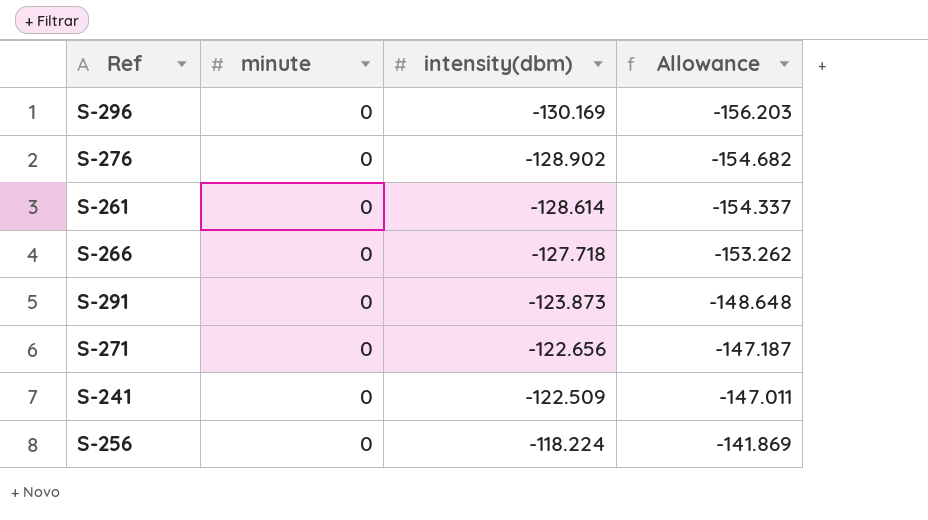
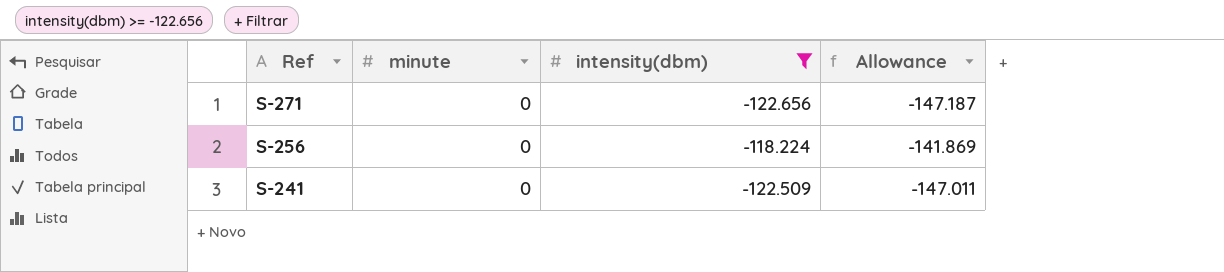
filter: none -> intensity(dbm) >= -122.656
row order: intensity(dbm) ascending -> Ref descending

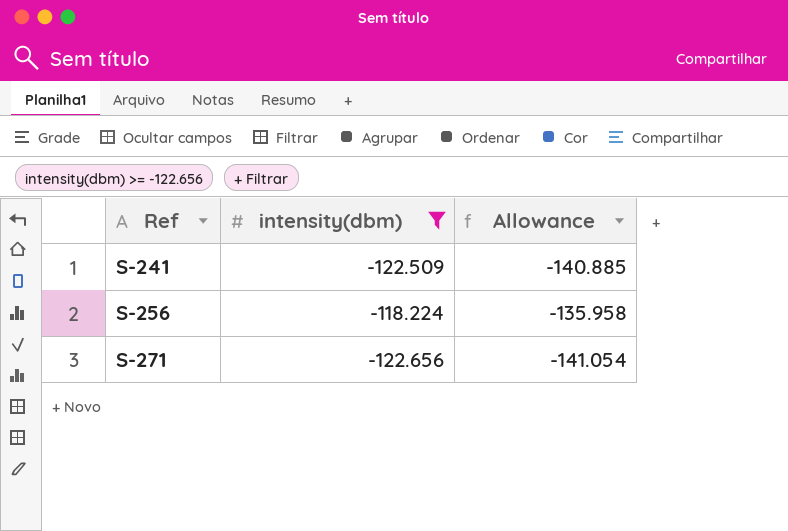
row order: Ref descending -> Ref ascending
column minute | position: 2 -> none
column Allowance | formula: [intensity(dbm)] * 1.2 -> [intensity(dbm)] * 1.15

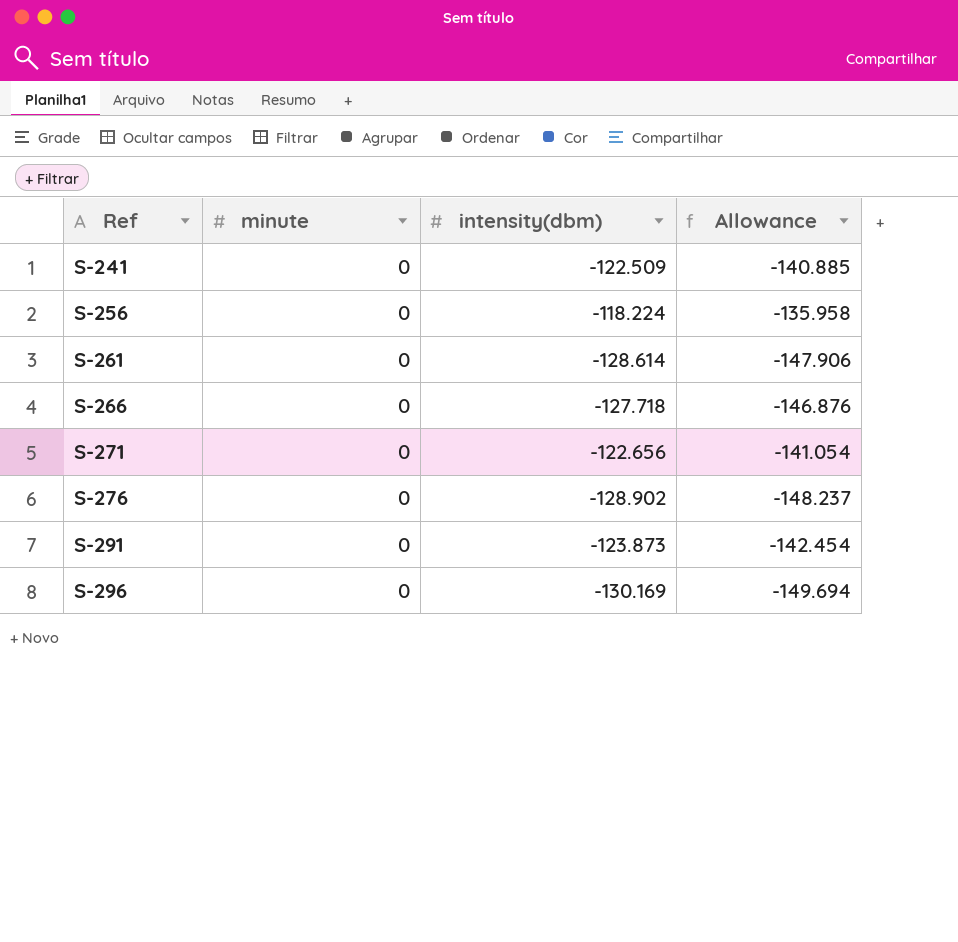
filter: intensity(dbm) >= -122.656 -> none
column minute | position: none -> 2

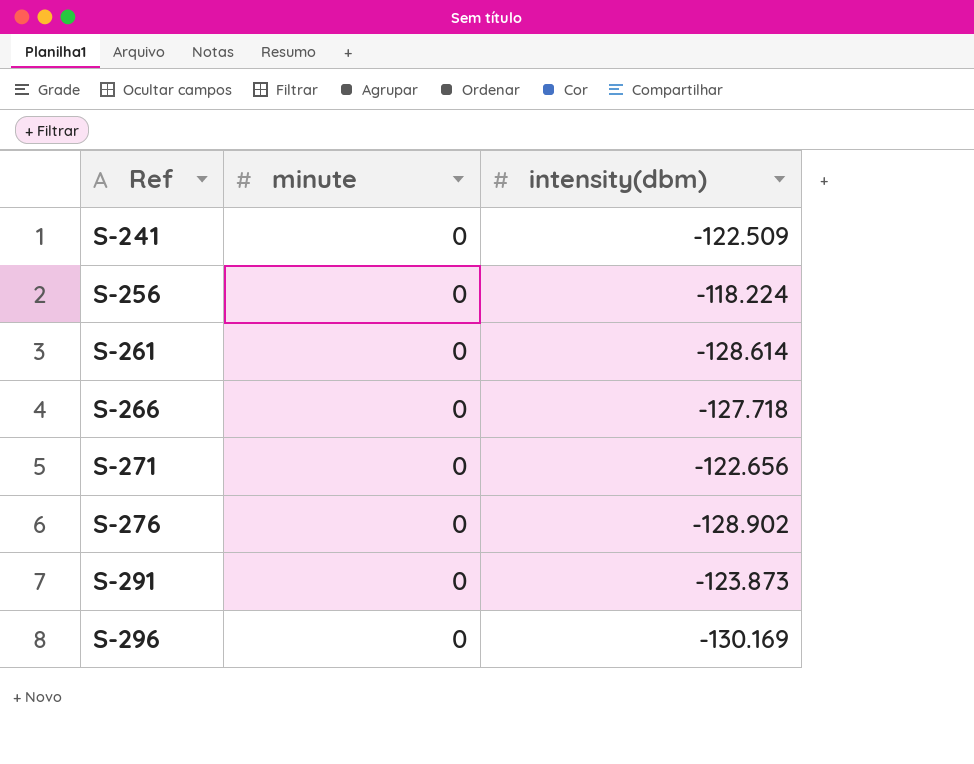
column Allowance | formula: [intensity(dbm)] * 1.15 -> none

